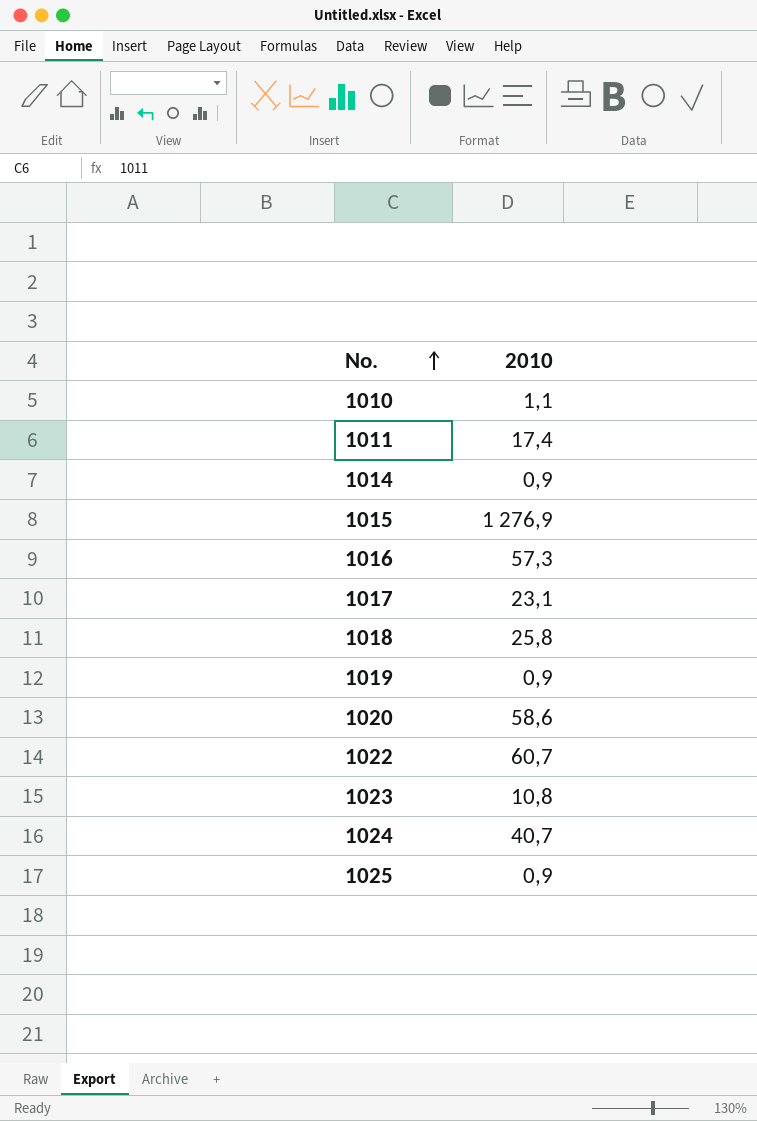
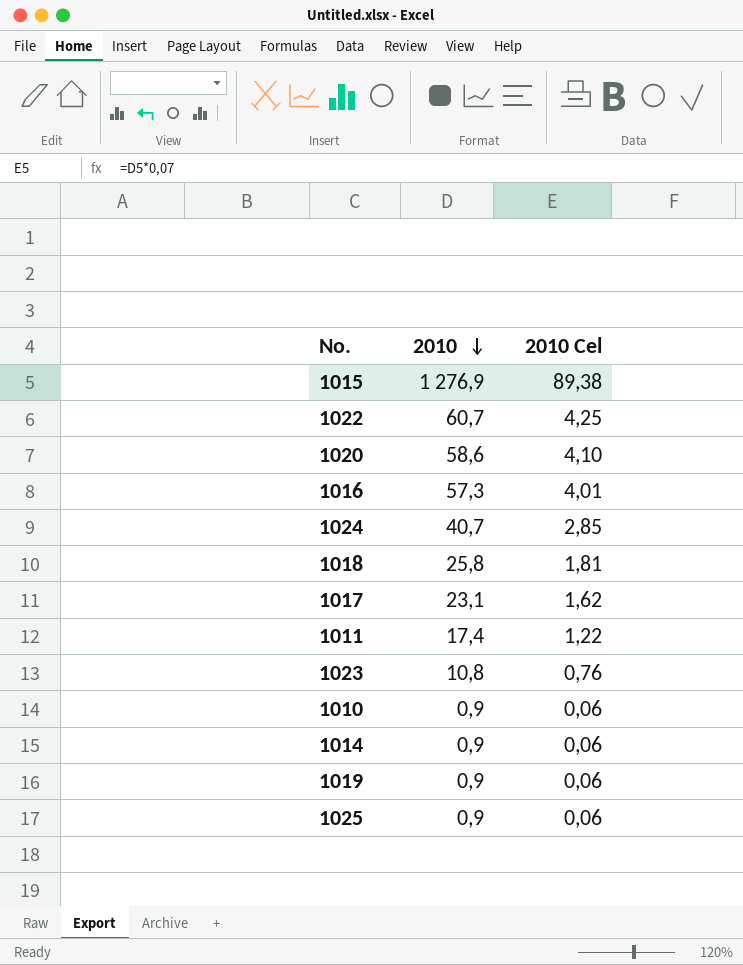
row order: No. ascending -> 2010 descending
column 2010 Cel | formula: none -> [2010] * 0,07
1010 | 2010: 1,1 -> 0,9

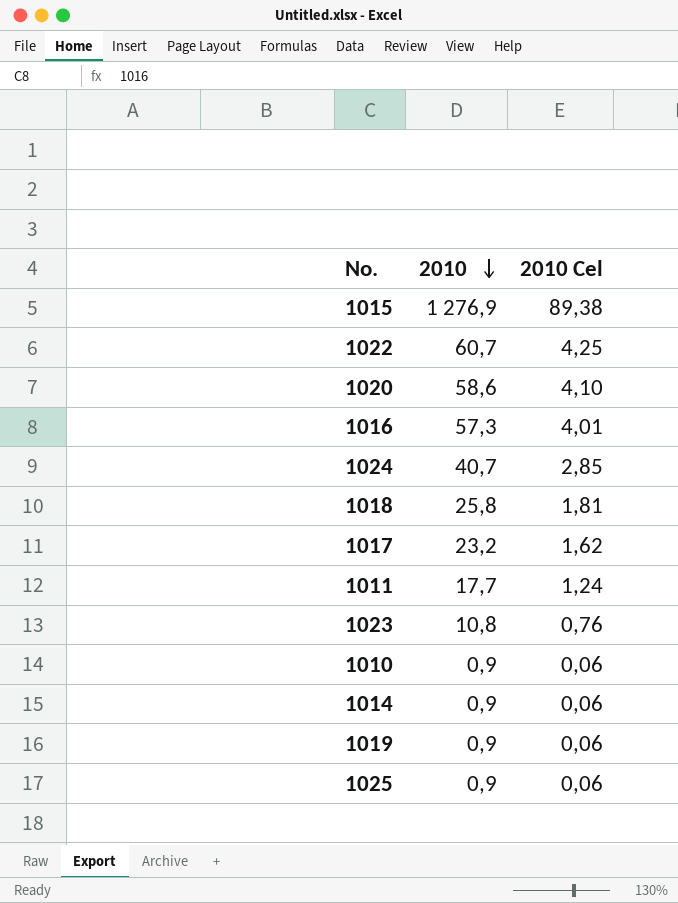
1017 | 2010: 23,1 -> 23,2
1011 | 2010: 17,4 -> 17,7
1011 | 2010 Cel: 1,22 -> 1,24

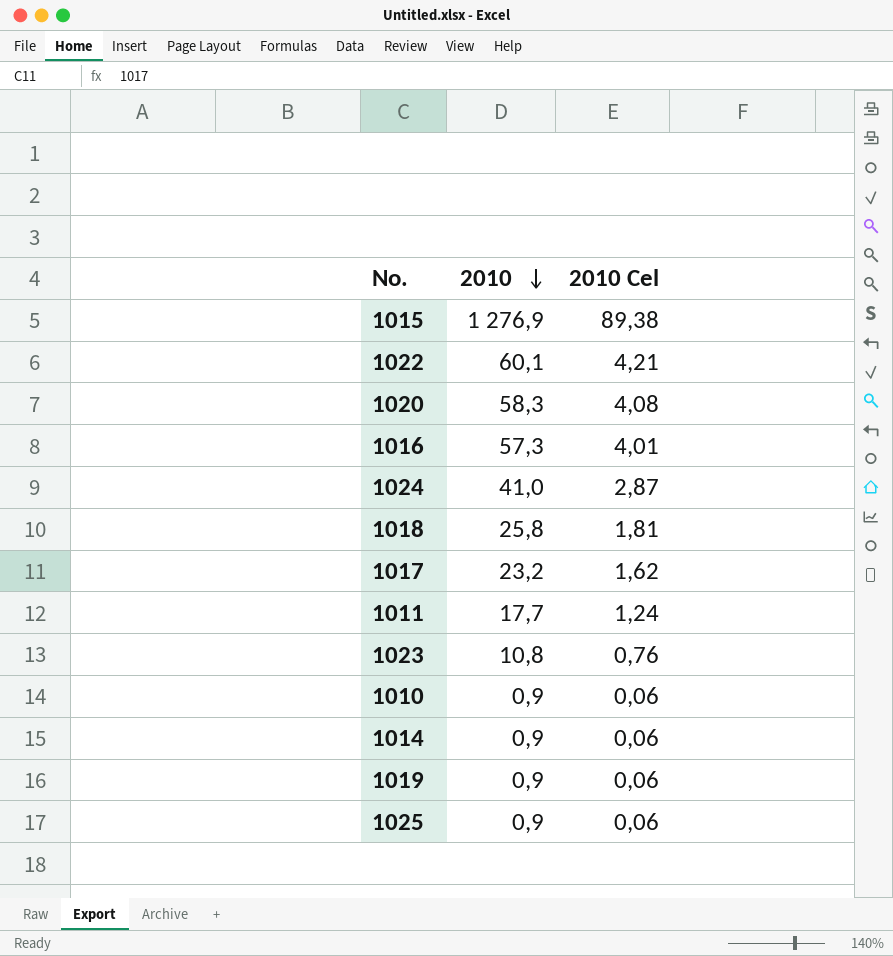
1022 | 2010: 60,7 -> 60,1
1022 | 2010 Cel: 4,25 -> 4,21
1020 | 2010: 58,6 -> 58,3
1020 | 2010 Cel: 4,10 -> 4,08
1024 | 2010: 40,7 -> 41,0
1024 | 2010 Cel: 2,85 -> 2,87

